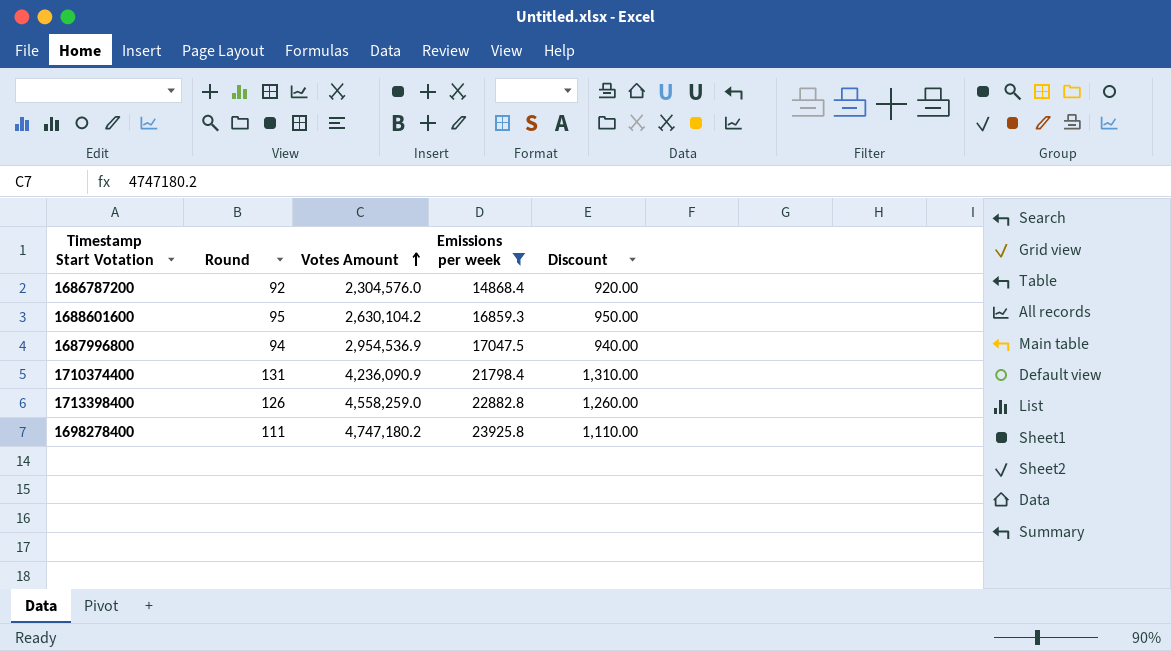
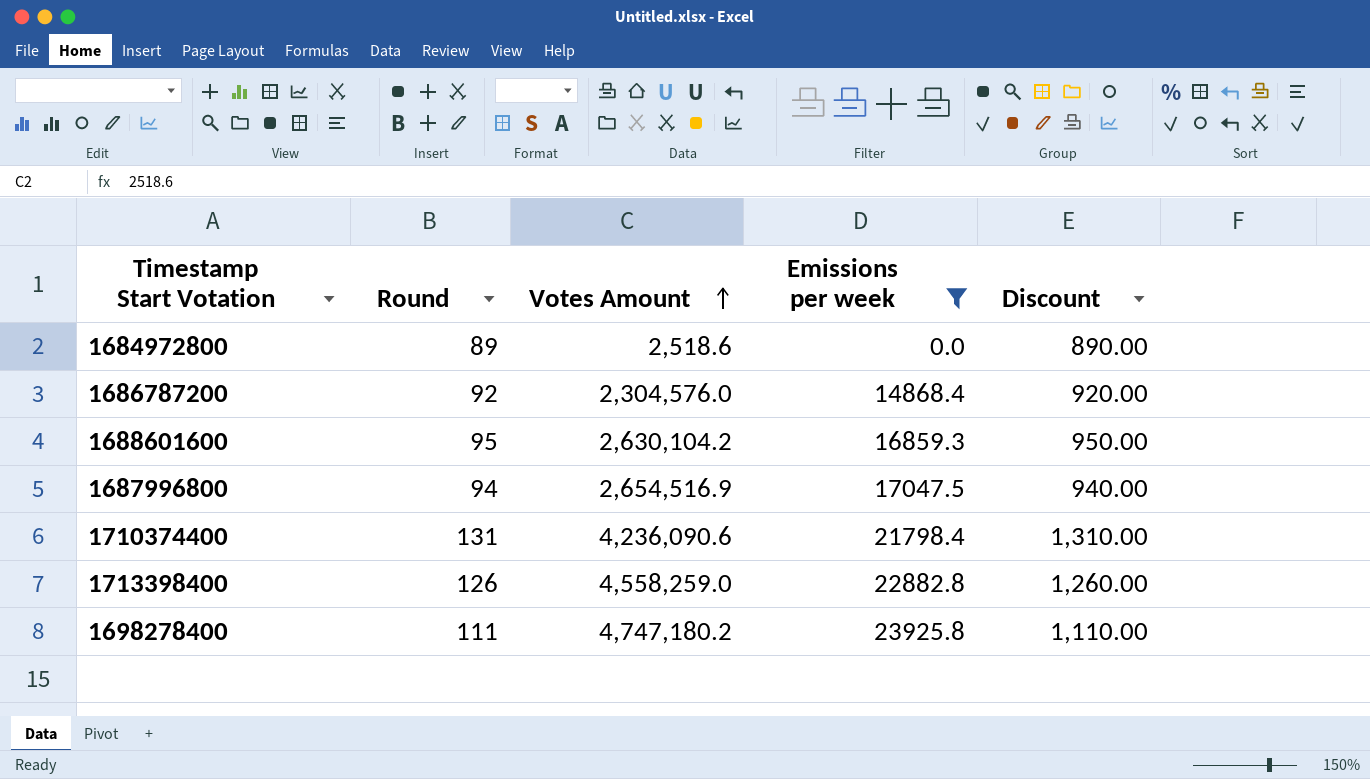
row 1684972800: none -> 89 | 2,518.6 | 0.0 | 890.00
1687996800 | Votes Amount: 2,954,536.9 -> 2,654,516.9
1710374400 | Votes Amount: 4,236,090.9 -> 4,236,090.6

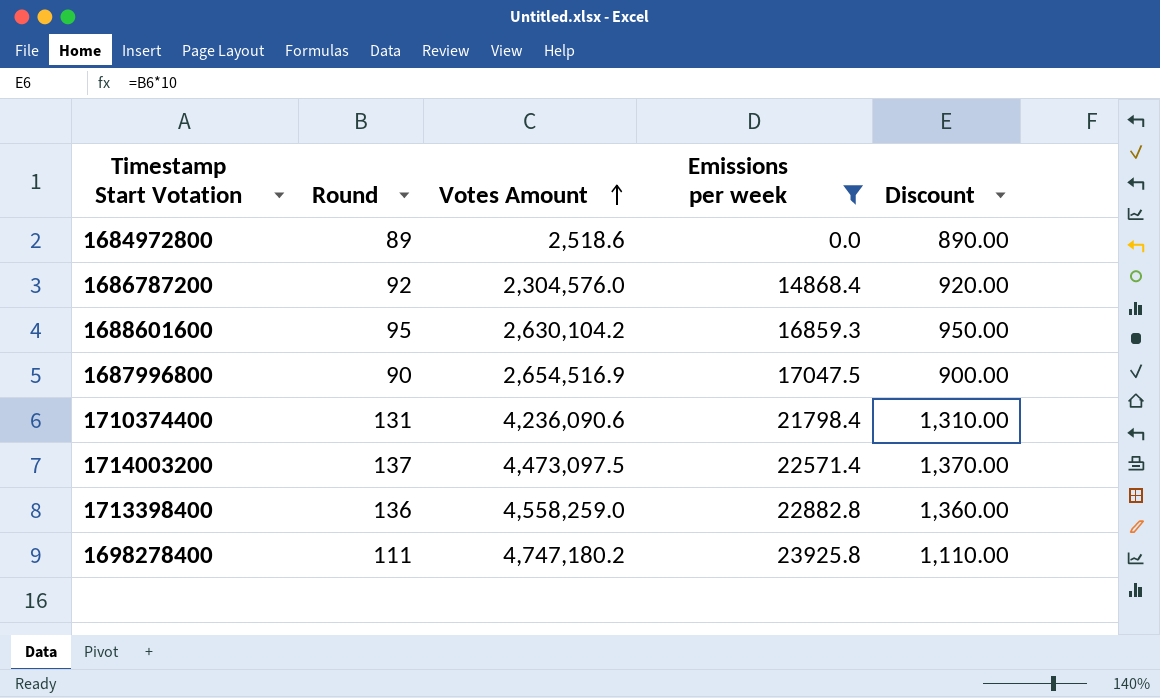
1687996800 | Round: 94 -> 90
1687996800 | Discount: 940.00 -> 900.00
row 1714003200: none -> 137 | 4,473,097.5 | 22571.4 | 1,370.00
1713398400 | Round: 126 -> 136
1713398400 | Discount: 1,260.00 -> 1,360.00

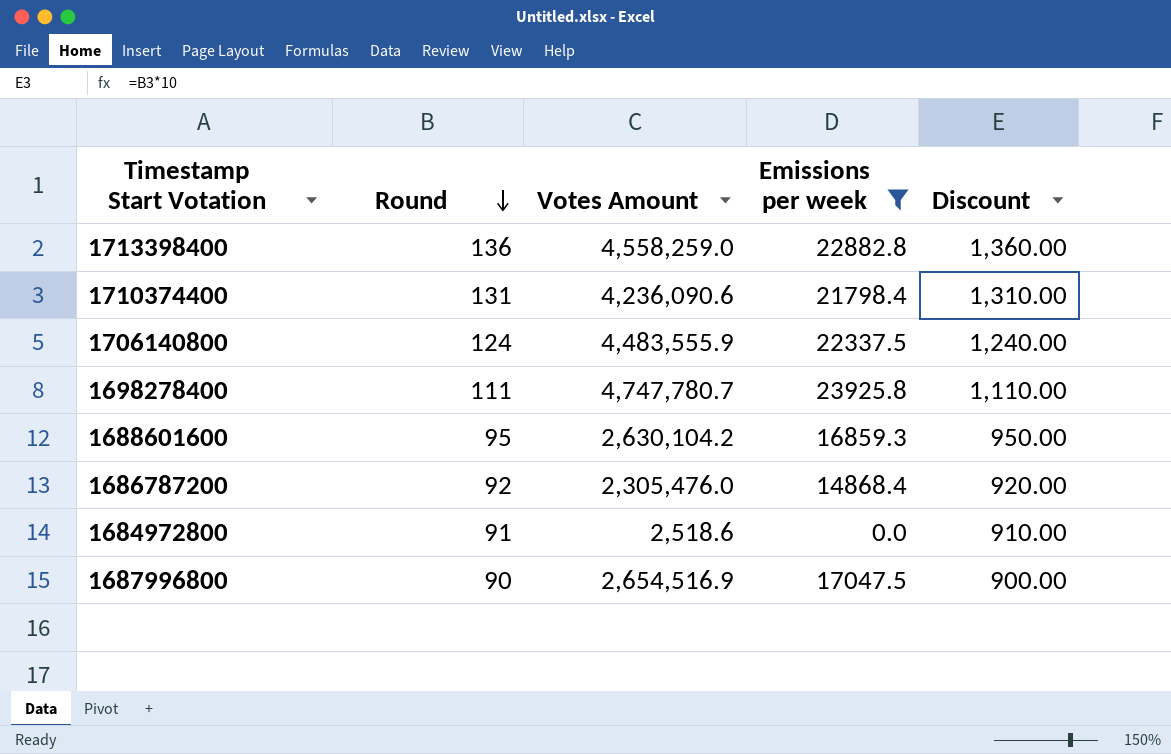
row order: Votes Amount ascending -> Round descending
row 1714003200: 137 | 4,473,097.5 | 22571.4 | 1,370.00 -> none
row 1706140800: none -> 124 | 4,483,555.9 | 22337.5 | 1,240.00
1698278400 | Votes Amount: 4,747,180.2 -> 4,747,780.7
1686787200 | Votes Amount: 2,304,576.0 -> 2,305,476.0
1684972800 | Round: 89 -> 91
1684972800 | Discount: 890.00 -> 910.00

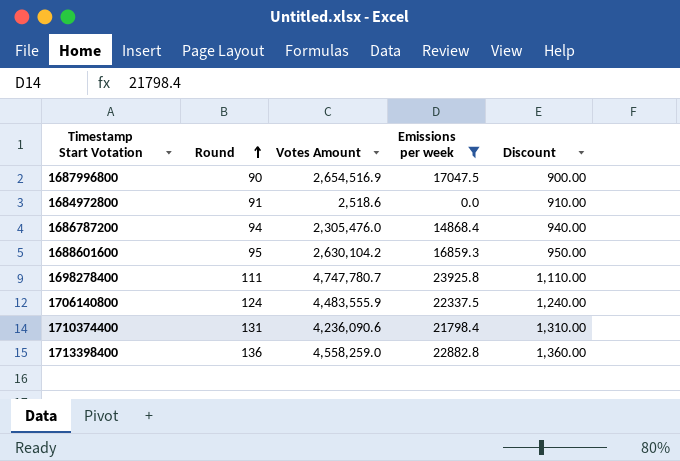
row order: Round descending -> Round ascending
1686787200 | Round: 92 -> 94
1686787200 | Discount: 920.00 -> 940.00

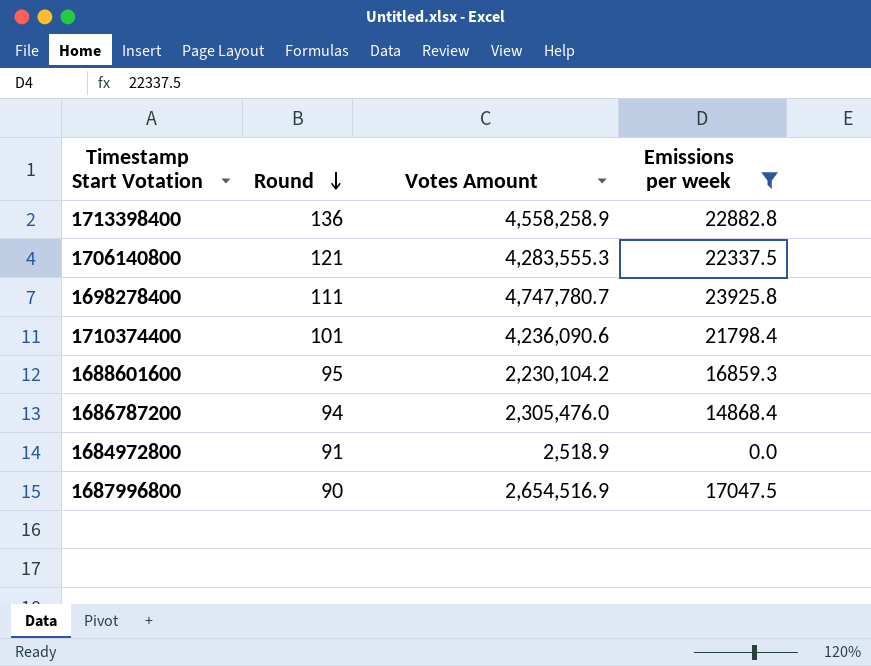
row order: Round ascending -> Round descending
column Discount | formula: [Round] * 10 -> none
1713398400 | Votes Amount: 4,558,259.0 -> 4,558,258.9
1706140800 | Round: 124 -> 121
1706140800 | Votes Amount: 4,483,555.9 -> 4,283,555.3
1710374400 | Round: 131 -> 101
1688601600 | Votes Amount: 2,630,104.2 -> 2,230,104.2
1684972800 | Votes Amount: 2,518.6 -> 2,518.9

